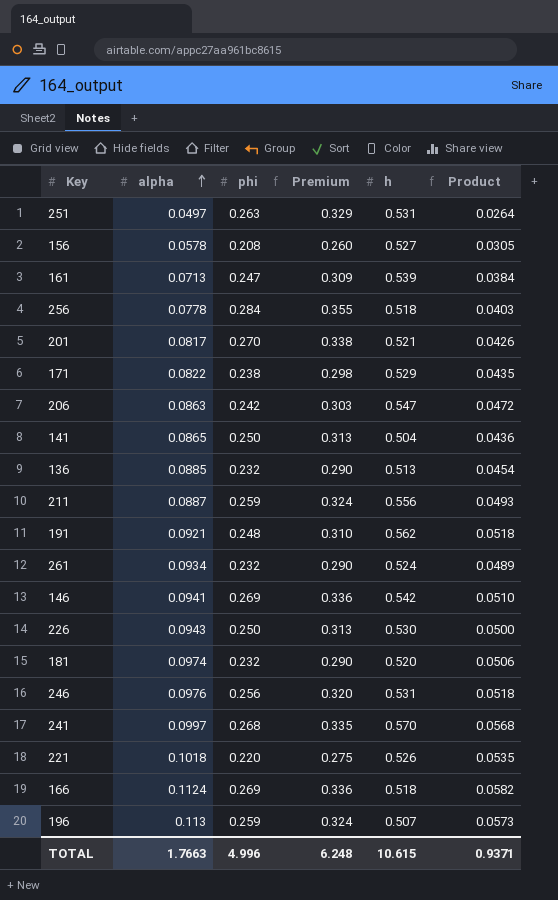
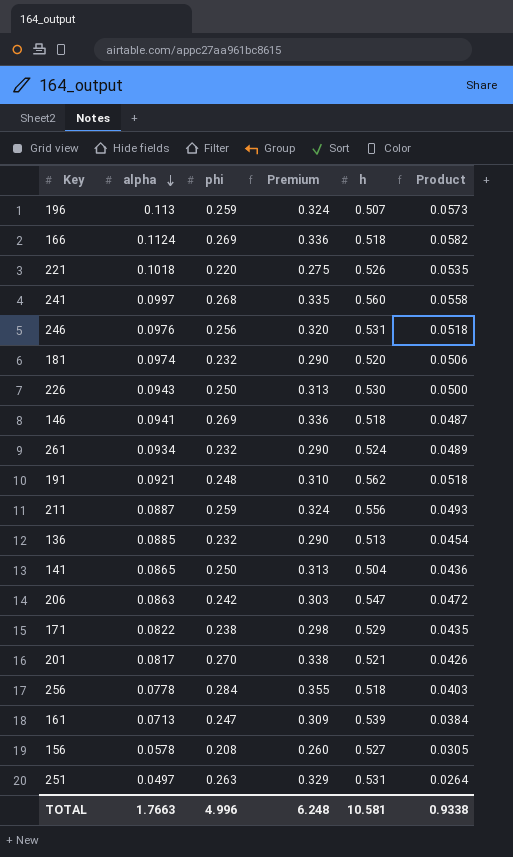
row order: alpha ascending -> alpha descending
241 | h: 0.570 -> 0.560
241 | Product: 0.0568 -> 0.0558
146 | h: 0.542 -> 0.518
146 | Product: 0.0510 -> 0.0487
TOTAL | h: 10.615 -> 10.581
TOTAL | Product: 0.9371 -> 0.9338

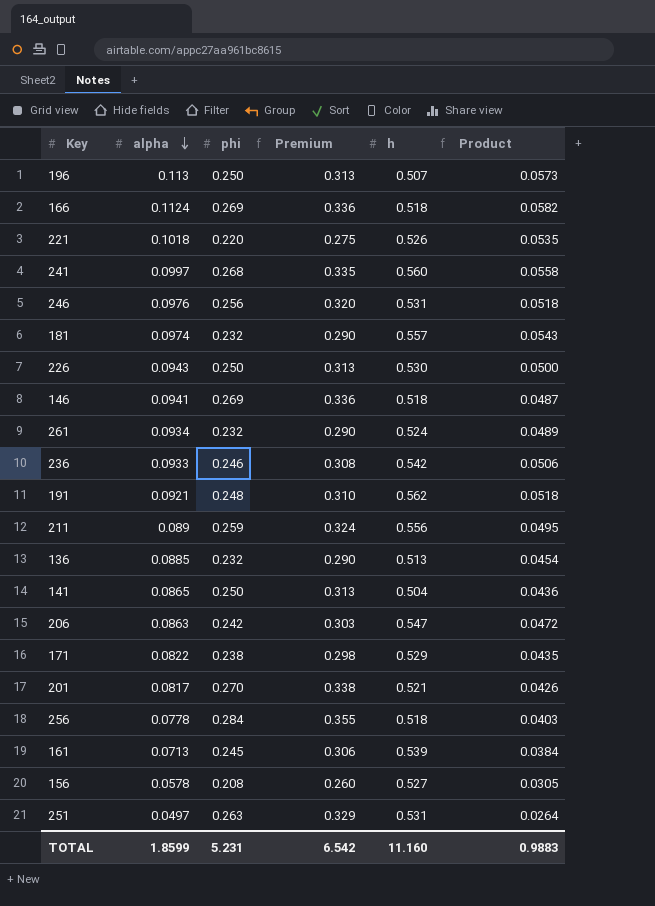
196 | phi: 0.259 -> 0.250
196 | Premium: 0.324 -> 0.313
181 | h: 0.520 -> 0.557
181 | Product: 0.0506 -> 0.0543
row 236: none -> 0.0933 | 0.246 | 0.308 | 0.542 | 0.0506
211 | alpha: 0.0887 -> 0.089
211 | Product: 0.0493 -> 0.0495
161 | phi: 0.247 -> 0.245
161 | Premium: 0.309 -> 0.306
TOTAL | alpha: 1.7663 -> 1.8599
TOTAL | phi: 4.996 -> 5.231
TOTAL | Premium: 6.248 -> 6.542
TOTAL | h: 10.581 -> 11.160
TOTAL | Product: 0.9338 -> 0.9883

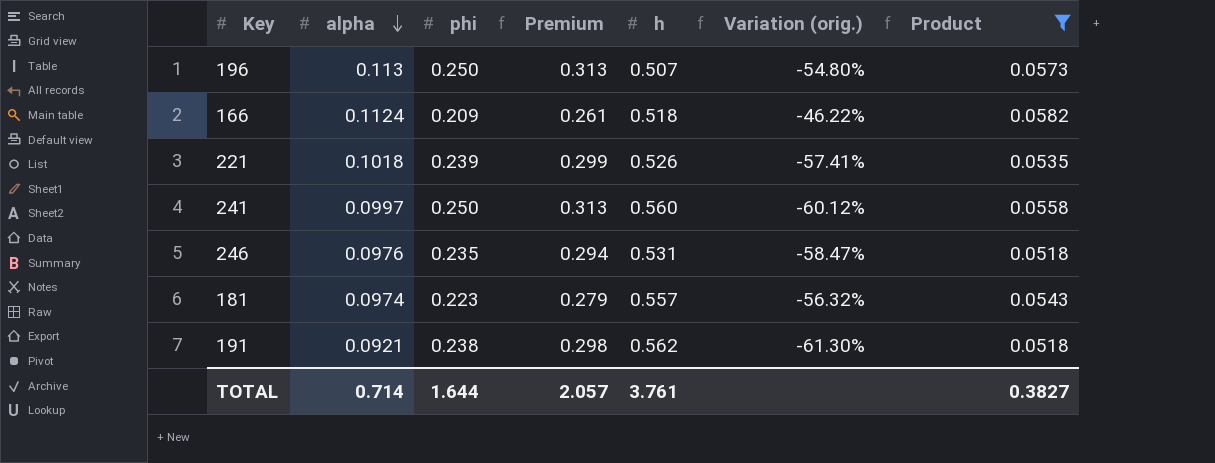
filter: none -> Product >= 0.0518
column Variation (orig.) | formula: none -> ([alpha] - [phi]) / [phi]
166 | phi: 0.269 -> 0.209
166 | Premium: 0.336 -> 0.261
221 | phi: 0.220 -> 0.239
221 | Premium: 0.275 -> 0.299
241 | phi: 0.268 -> 0.250
241 | Premium: 0.335 -> 0.313
246 | phi: 0.256 -> 0.235
246 | Premium: 0.320 -> 0.294
181 | phi: 0.232 -> 0.223
181 | Premium: 0.290 -> 0.279
191 | phi: 0.248 -> 0.238
191 | Premium: 0.310 -> 0.298
TOTAL | alpha: 1.8599 -> 0.714
TOTAL | phi: 5.231 -> 1.644
TOTAL | Premium: 6.542 -> 2.057
TOTAL | h: 11.160 -> 3.761
TOTAL | Product: 0.9883 -> 0.3827

